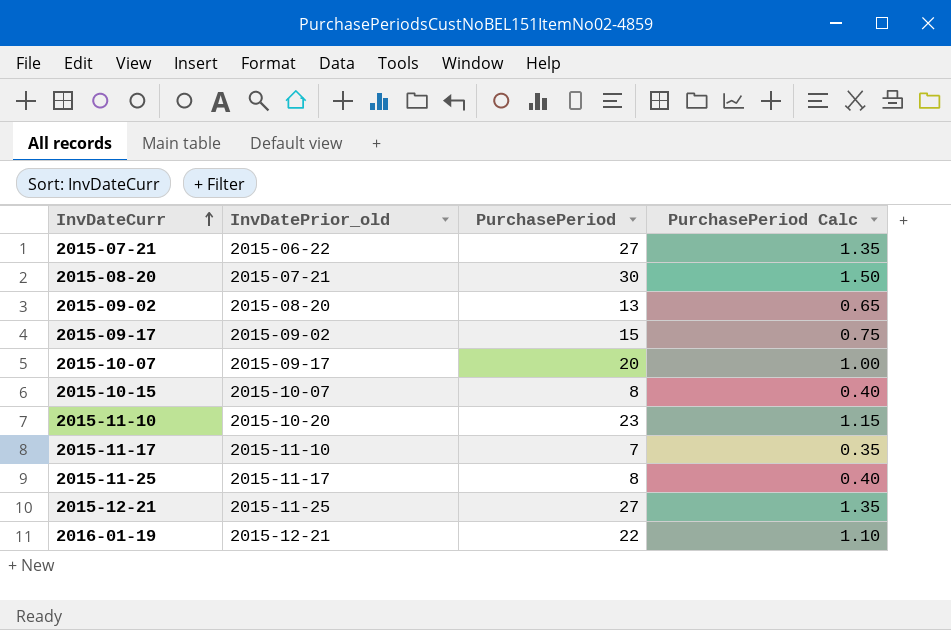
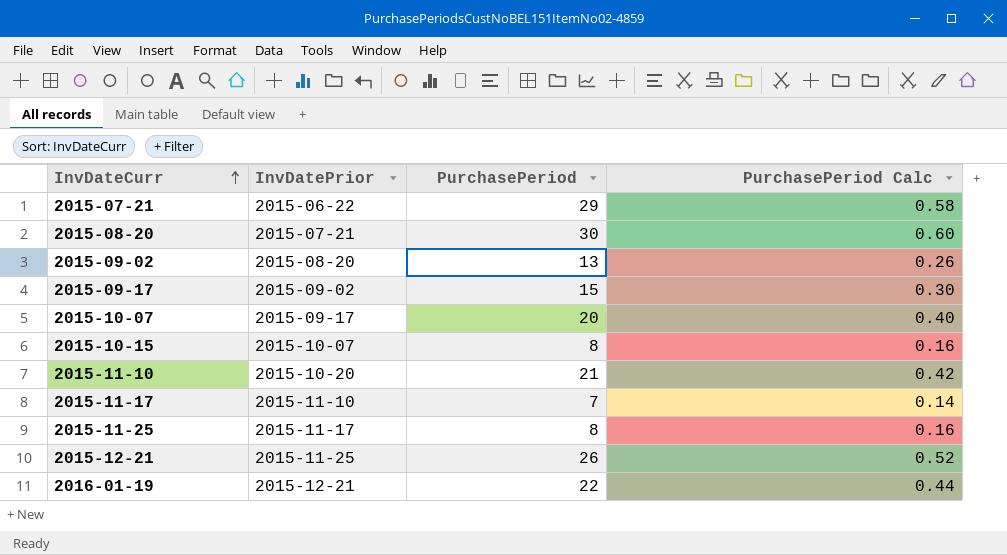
column name: InvDatePrior_old -> InvDatePrior
column PurchasePeriod Calc | formula: [PurchasePeriod] * 0.05 -> [PurchasePeriod] * 0.02
2015-07-21 | PurchasePeriod: 27 -> 29
2015-11-10 | PurchasePeriod: 23 -> 21
2015-12-21 | PurchasePeriod: 27 -> 26

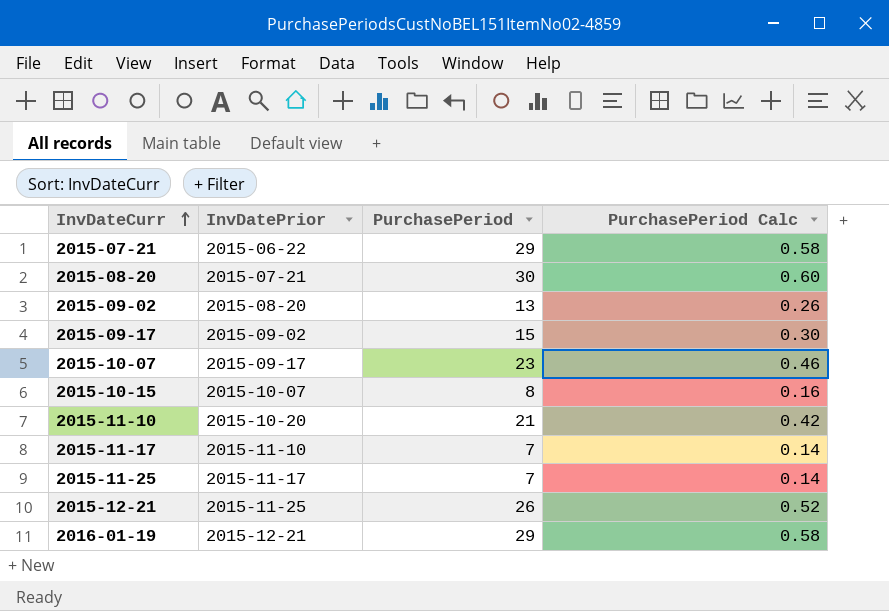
2015-10-07 | PurchasePeriod: 20 -> 23
2015-10-07 | PurchasePeriod Calc: 0.40 -> 0.46
2015-11-25 | PurchasePeriod: 8 -> 7
2015-11-25 | PurchasePeriod Calc: 0.16 -> 0.14
2016-01-19 | PurchasePeriod: 22 -> 29
2016-01-19 | PurchasePeriod Calc: 0.44 -> 0.58

